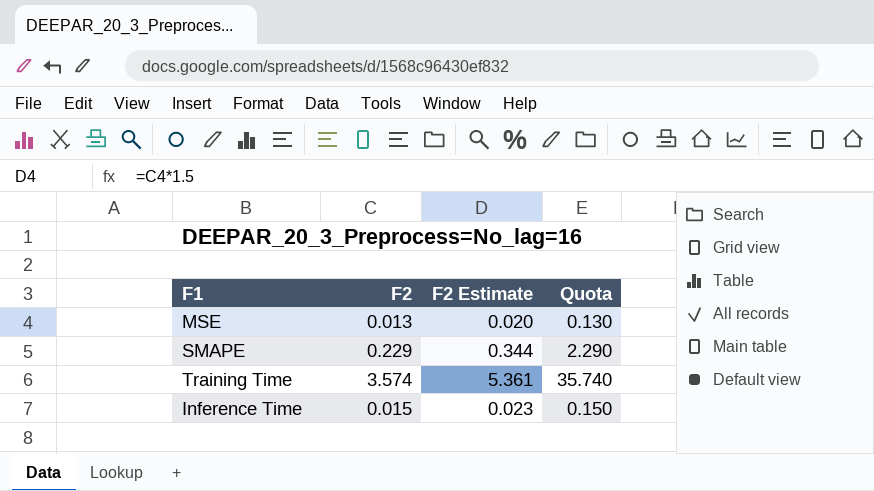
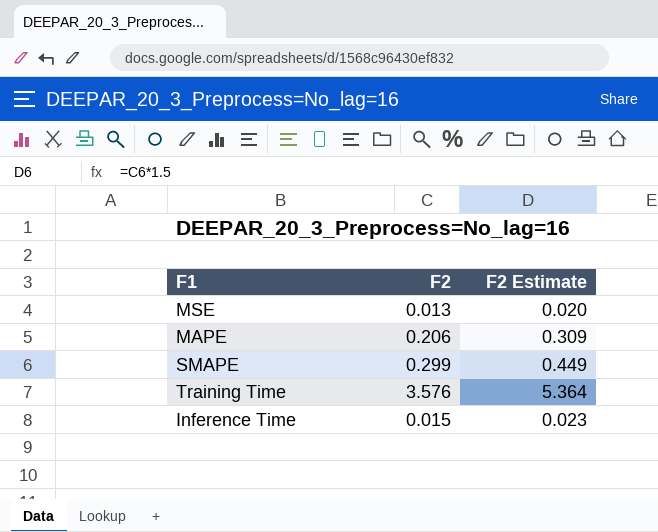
column Quota | formula: [F2] * 10 -> none
row MAPE: none -> 0.206 | 0.309
SMAPE | F2: 0.229 -> 0.299
SMAPE | F2 Estimate: 0.344 -> 0.449
Training Time | F2: 3.574 -> 3.576
Training Time | F2 Estimate: 5.361 -> 5.364

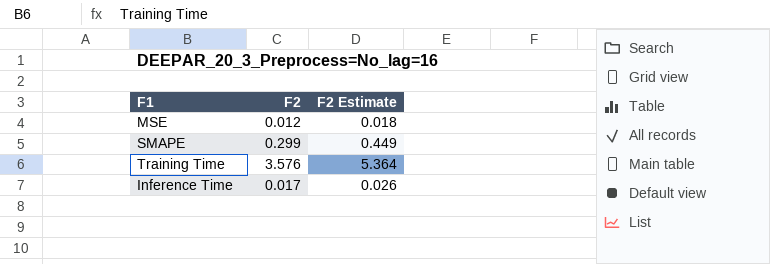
row MAPE: 0.206 | 0.309 -> none
MSE | F2: 0.013 -> 0.012
MSE | F2 Estimate: 0.020 -> 0.018
Inference Time | F2: 0.015 -> 0.017
Inference Time | F2 Estimate: 0.023 -> 0.026

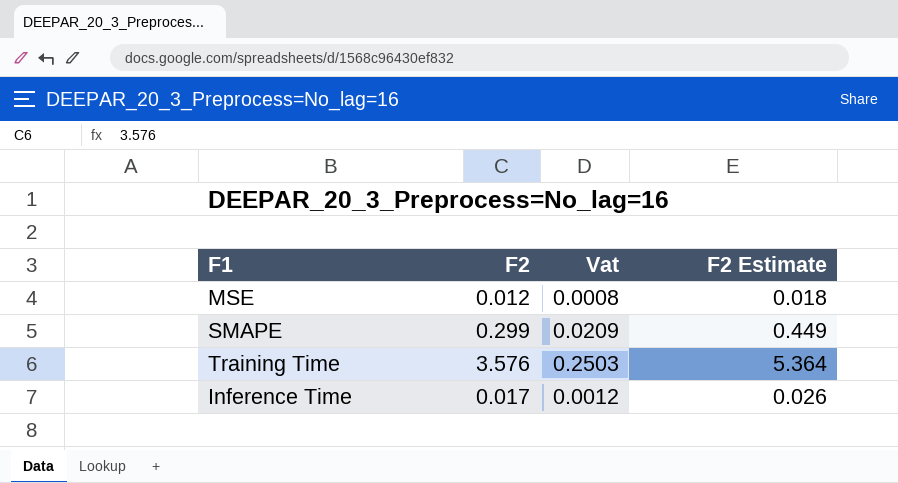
column Vat | formula: none -> [F2] * 0.07

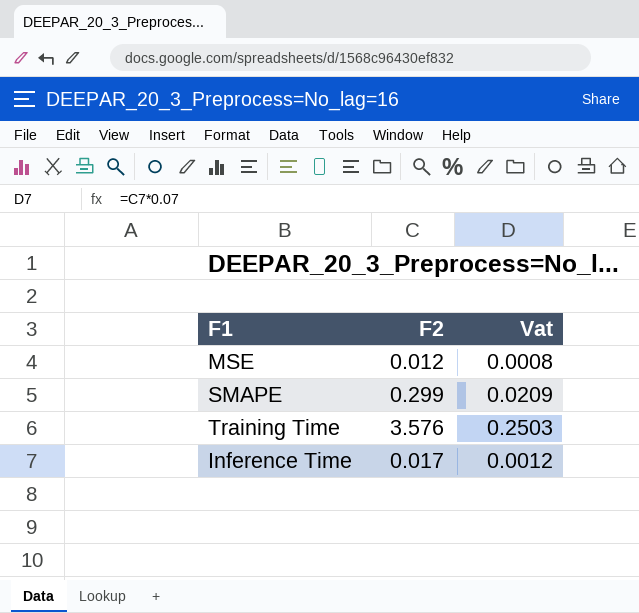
column F2 Estimate | formula: [F2] * 1.5 -> none

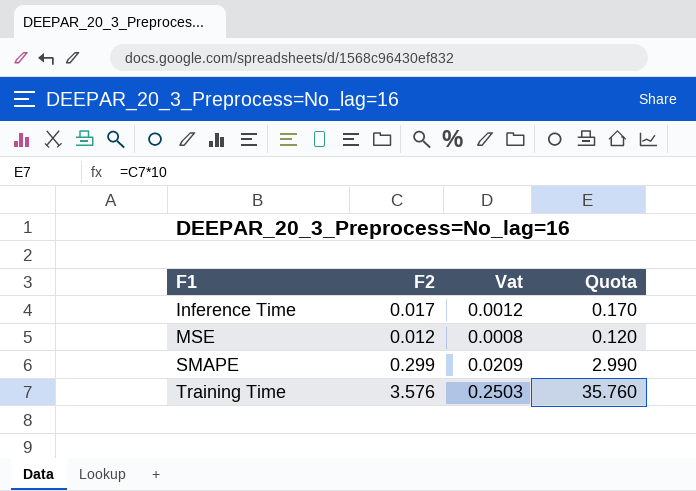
row order: none -> F1 ascending
column Quota | formula: none -> [F2] * 10

